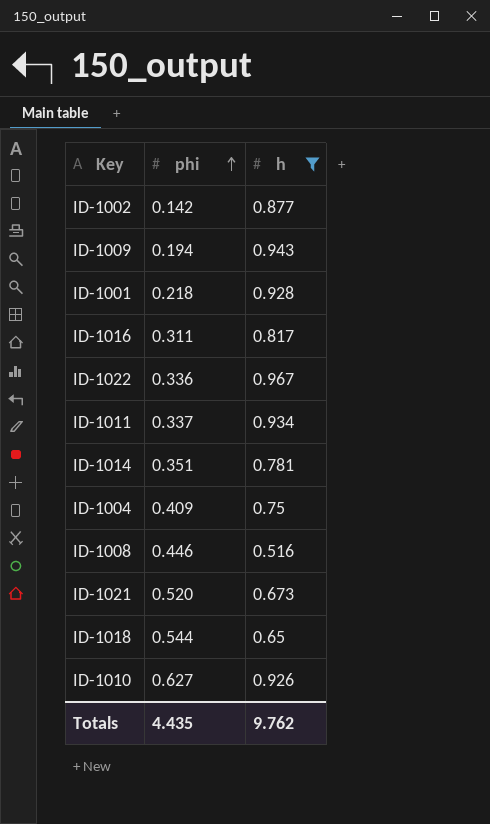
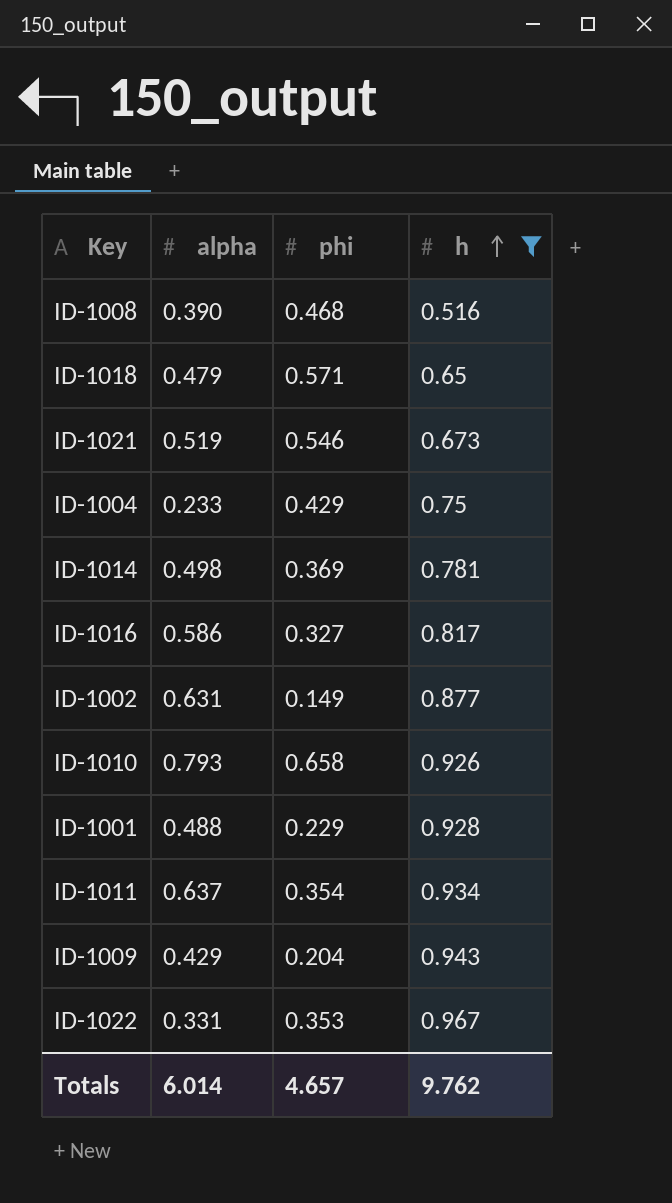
row order: phi ascending -> h ascending
column alpha | position: none -> 2
ID-1008 | phi: 0.446 -> 0.468
ID-1018 | phi: 0.544 -> 0.571
ID-1021 | phi: 0.520 -> 0.546
ID-1004 | phi: 0.409 -> 0.429
ID-1014 | phi: 0.351 -> 0.369
ID-1016 | phi: 0.311 -> 0.327
ID-1002 | phi: 0.142 -> 0.149
ID-1010 | phi: 0.627 -> 0.658
ID-1001 | phi: 0.218 -> 0.229
ID-1011 | phi: 0.337 -> 0.354
ID-1009 | phi: 0.194 -> 0.204
ID-1022 | phi: 0.336 -> 0.353
Totals | phi: 4.435 -> 4.657

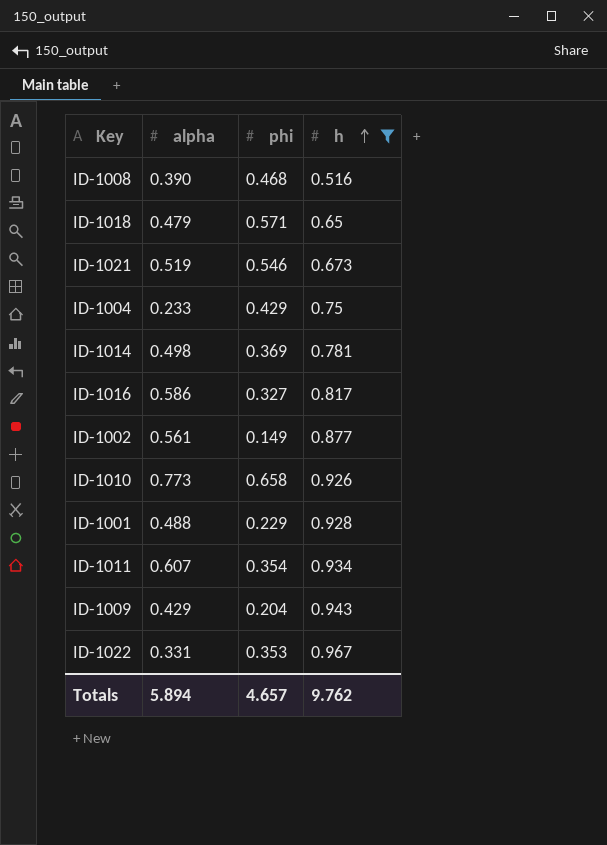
ID-1002 | alpha: 0.631 -> 0.561
ID-1010 | alpha: 0.793 -> 0.773
ID-1011 | alpha: 0.637 -> 0.607
Totals | alpha: 6.014 -> 5.894

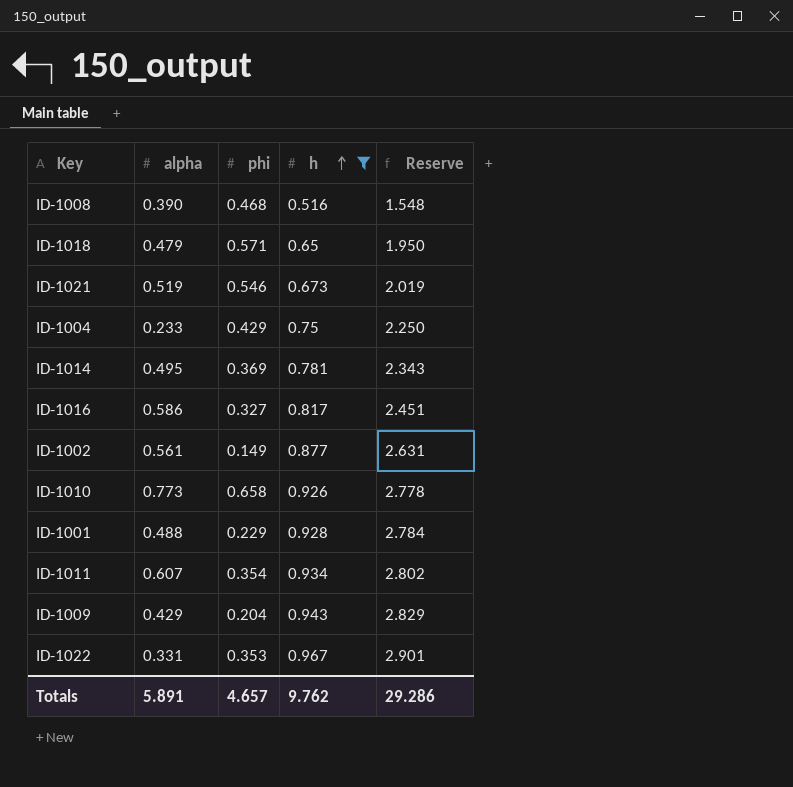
column Reserve | formula: none -> [h] * 3
ID-1014 | alpha: 0.498 -> 0.495
Totals | alpha: 5.894 -> 5.891

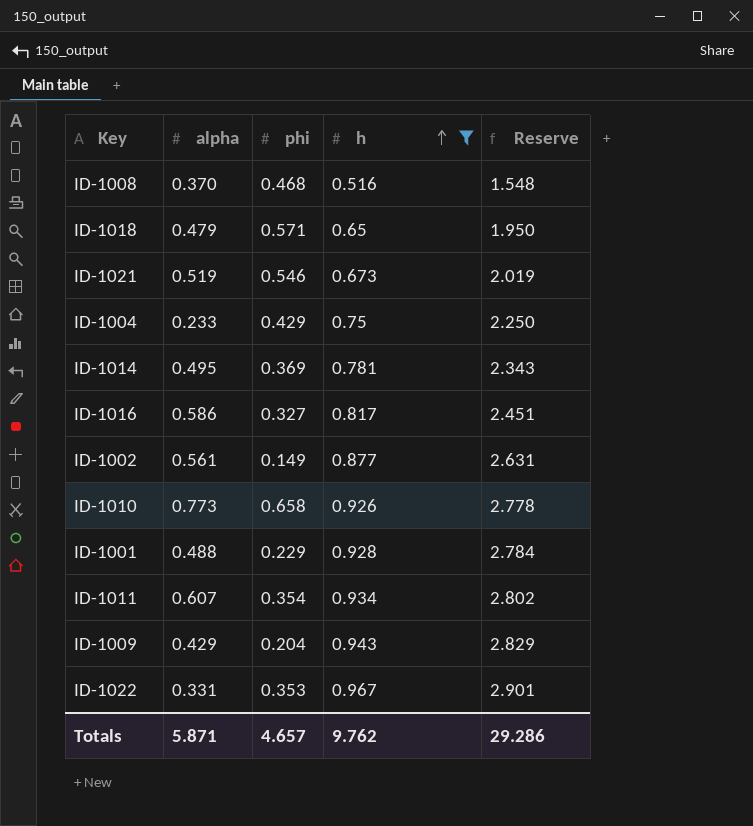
ID-1008 | alpha: 0.390 -> 0.370
Totals | alpha: 5.891 -> 5.871

